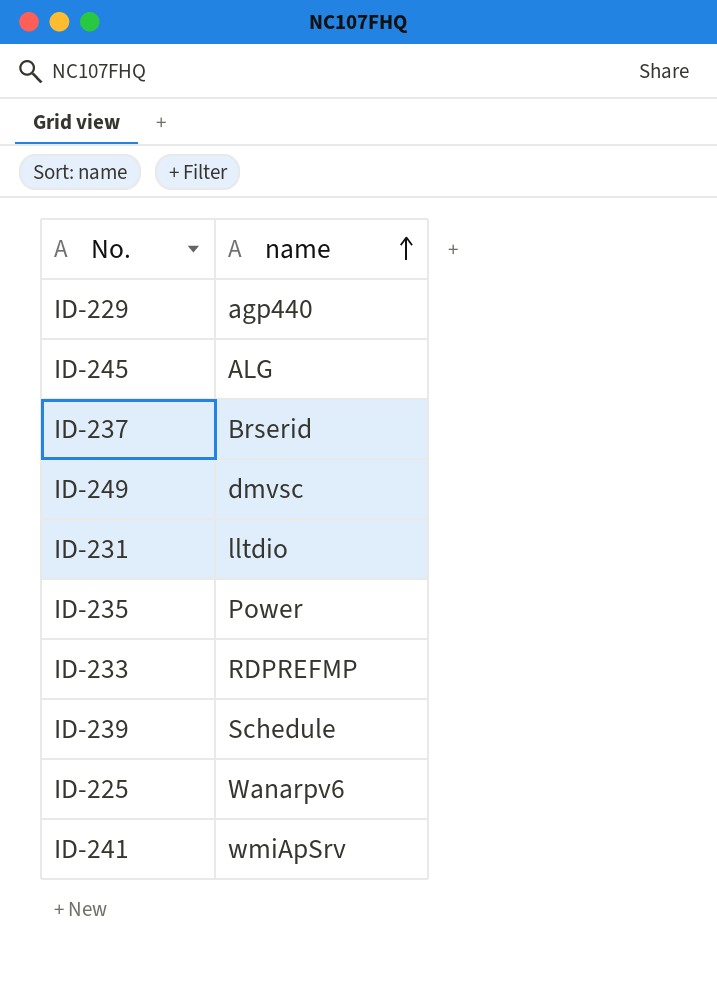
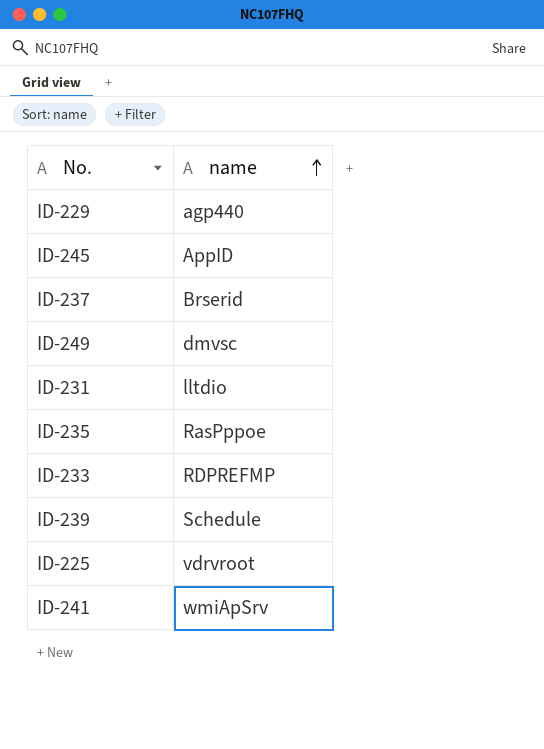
ID-245 | name: ALG -> AppID
ID-235 | name: Power -> RasPppoe
ID-225 | name: Wanarpv6 -> vdrvroot

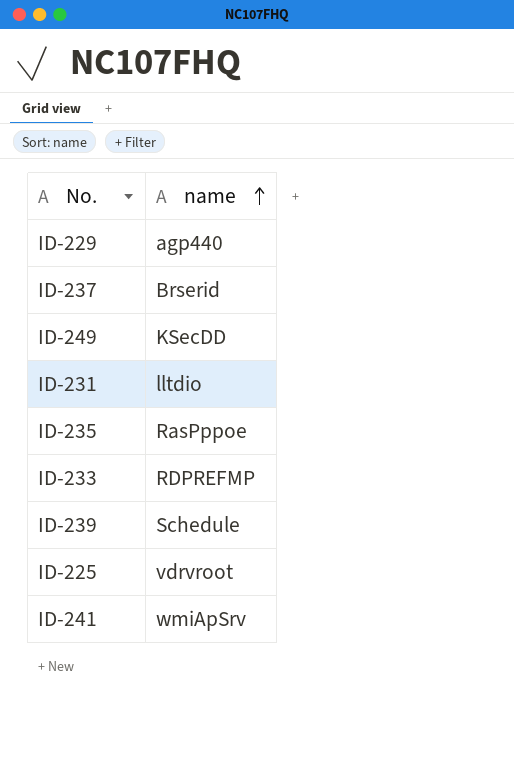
row ID-245: AppID -> none
ID-249 | name: dmvsc -> KSecDD

